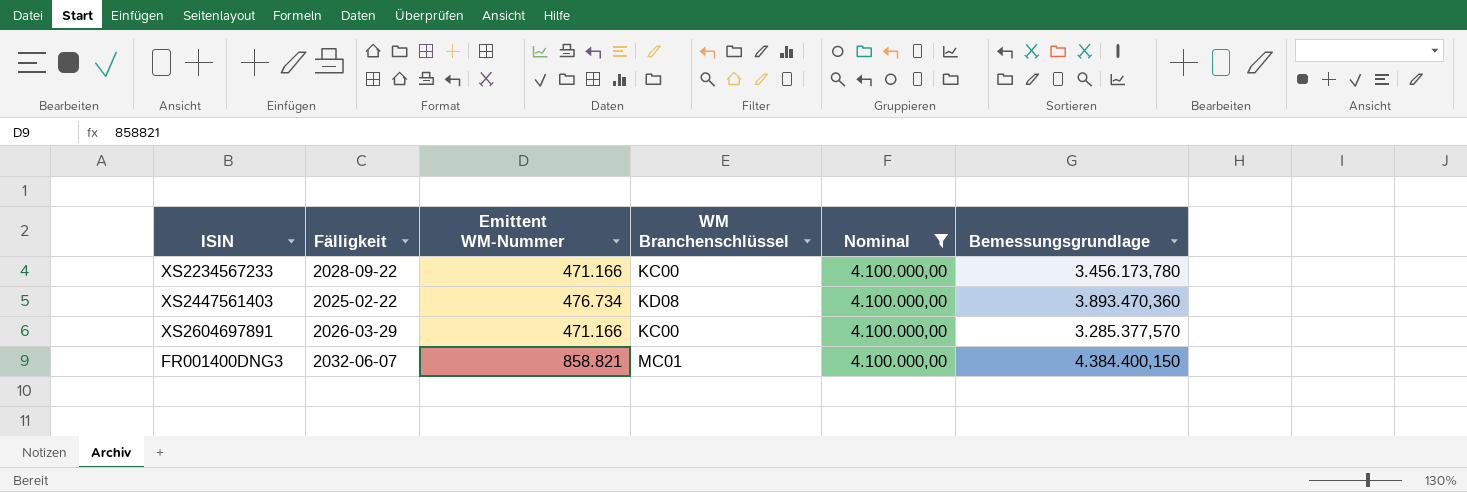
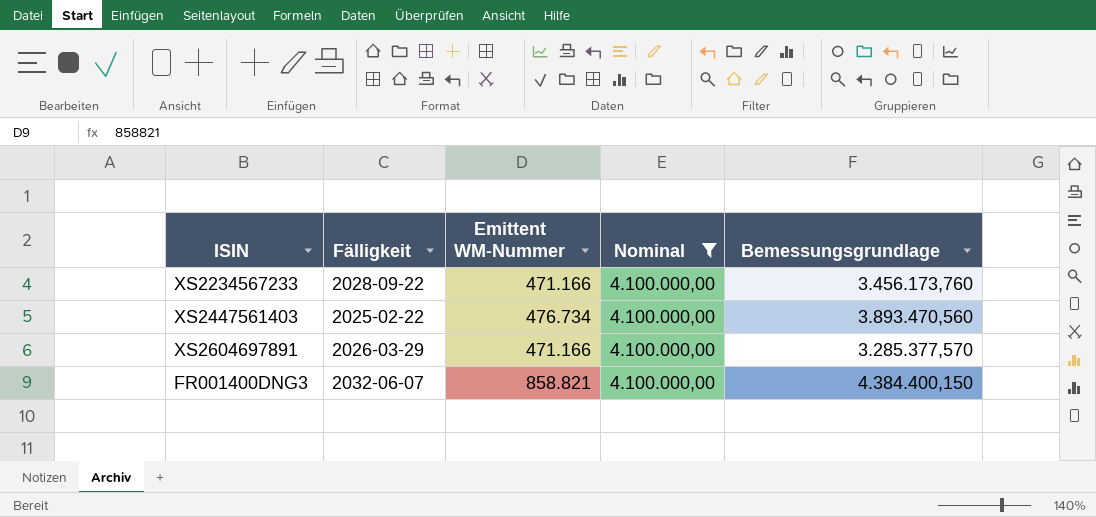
column WM Branchenschlüssel | position: 4 -> none
XS2234567233 | Bemessungsgrundlage: 3.456.173,780 -> 3.456.173,760
XS2447561403 | Bemessungsgrundlage: 3.893.470,360 -> 3.893.470,560

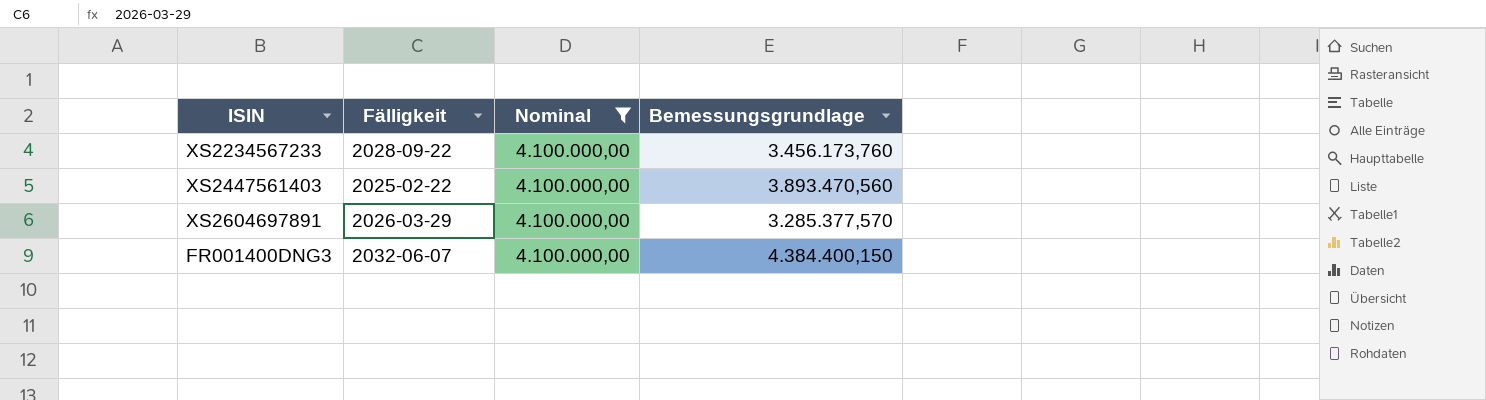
column Emittent WM-Nummer | position: 3 -> none

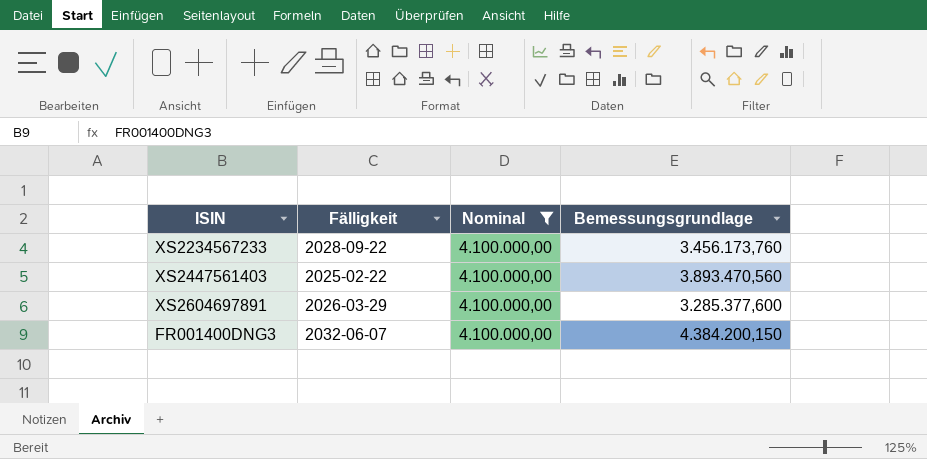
XS2604697891 | Bemessungsgrundlage: 3.285.377,570 -> 3.285.377,600
FR001400DNG3 | Bemessungsgrundlage: 4.384.400,150 -> 4.384.200,150

